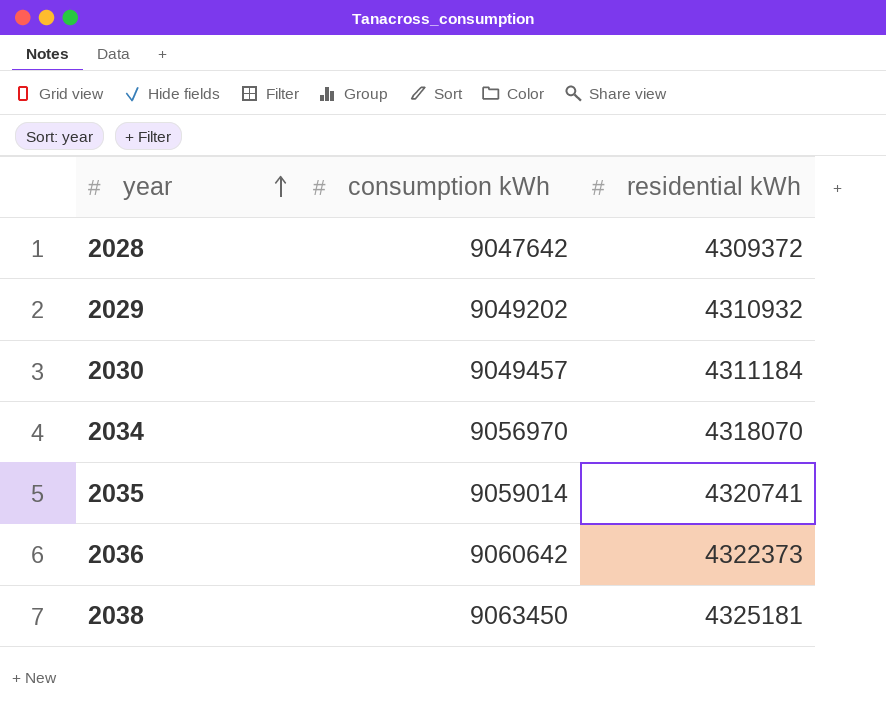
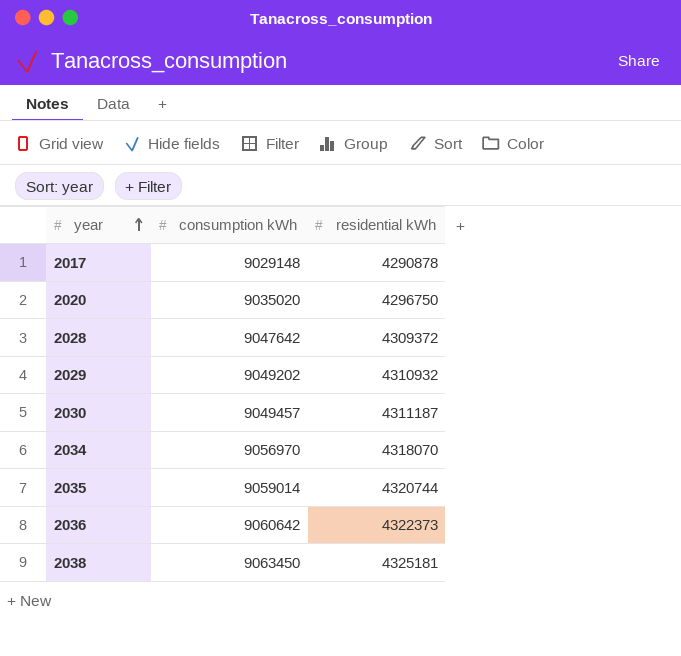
row 2017: none -> 9029148 | 4290878
row 2020: none -> 9035020 | 4296750
2030 | residential kWh: 4311184 -> 4311187
2035 | residential kWh: 4320741 -> 4320744

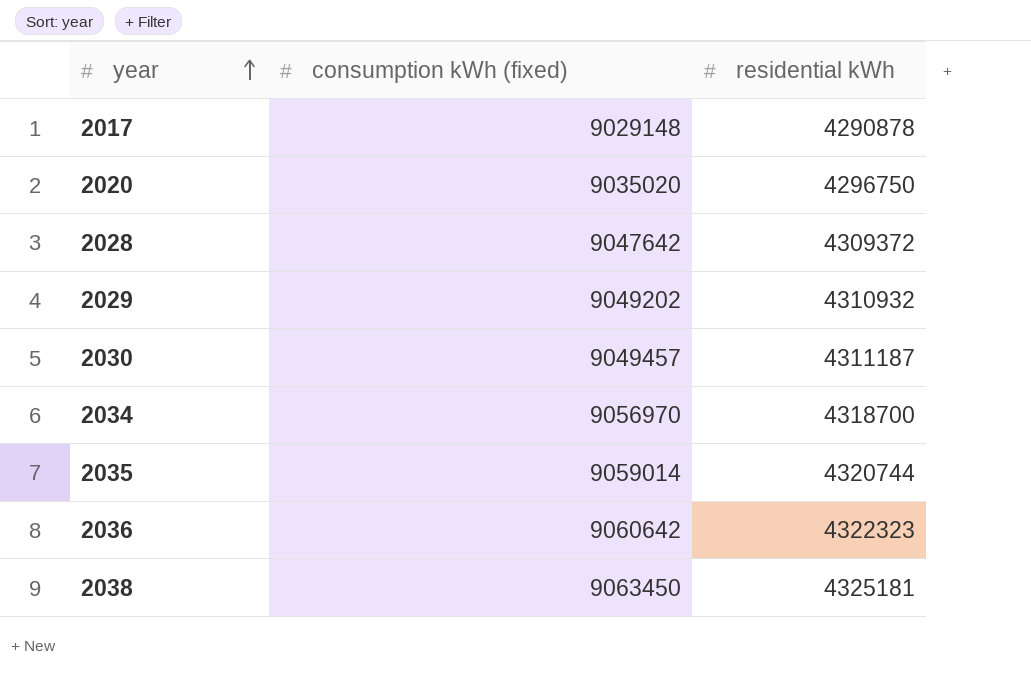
column name: consumption kWh -> consumption kWh (fixed)
2034 | residential kWh: 4318070 -> 4318700
2036 | residential kWh: 4322373 -> 4322323

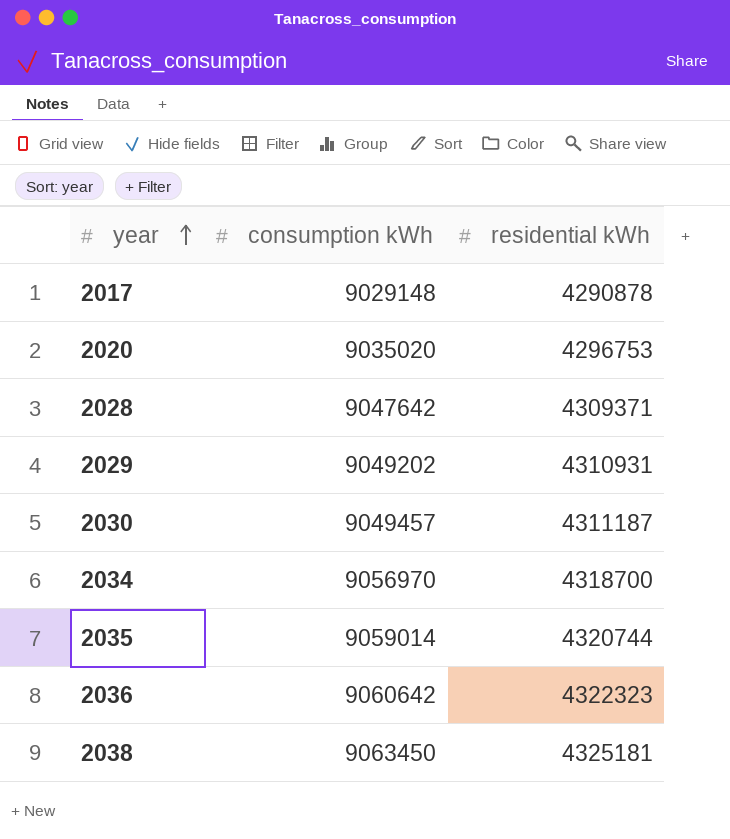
column name: consumption kWh (fixed) -> consumption kWh
2020 | residential kWh: 4296750 -> 4296753
2028 | residential kWh: 4309372 -> 4309371
2029 | residential kWh: 4310932 -> 4310931

